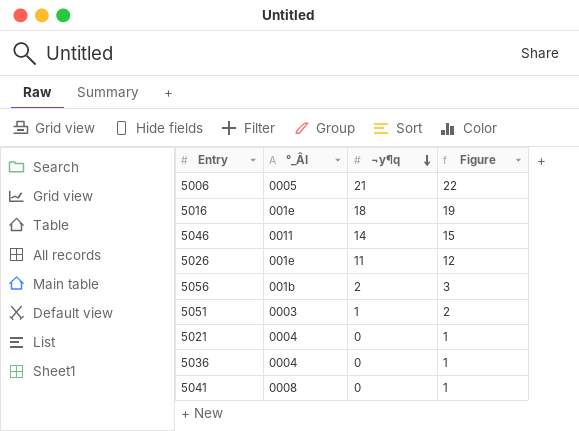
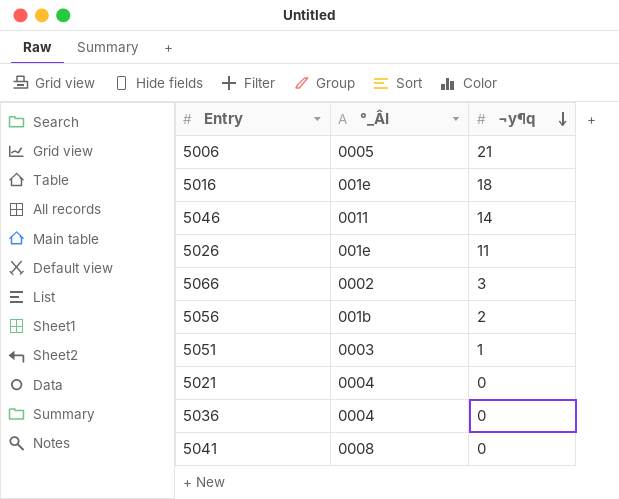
column Figure | formula: [¬y¶q] + 1 -> none
row 5066: none -> 0002 | 3

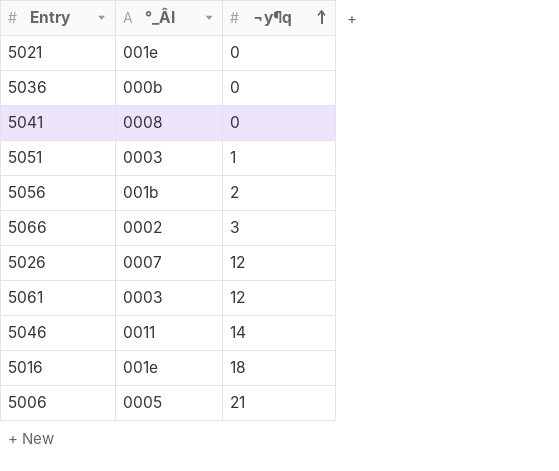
row order: ¬y¶q descending -> ¬y¶q ascending
5021 | °_ÂI: 0004 -> 001e
5036 | °_ÂI: 0004 -> 000b
5026 | °_ÂI: 001e -> 0007
5026 | ¬y¶q: 11 -> 12
row 5061: none -> 0003 | 12

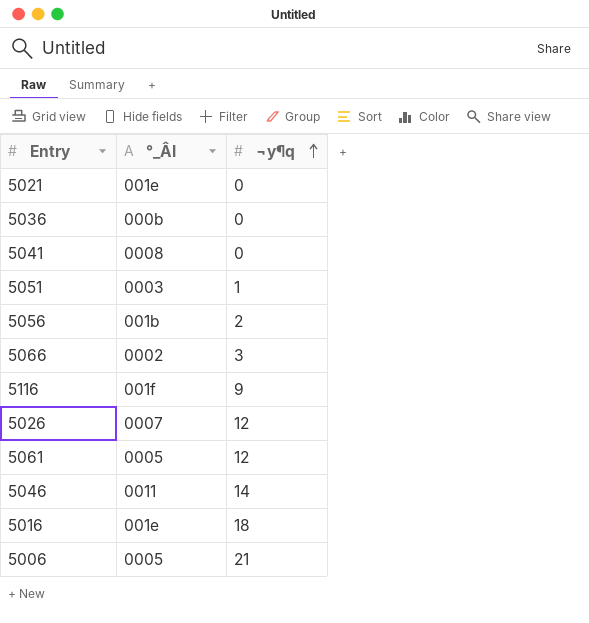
row 5116: none -> 001f | 9
5061 | °_ÂI: 0003 -> 0005

